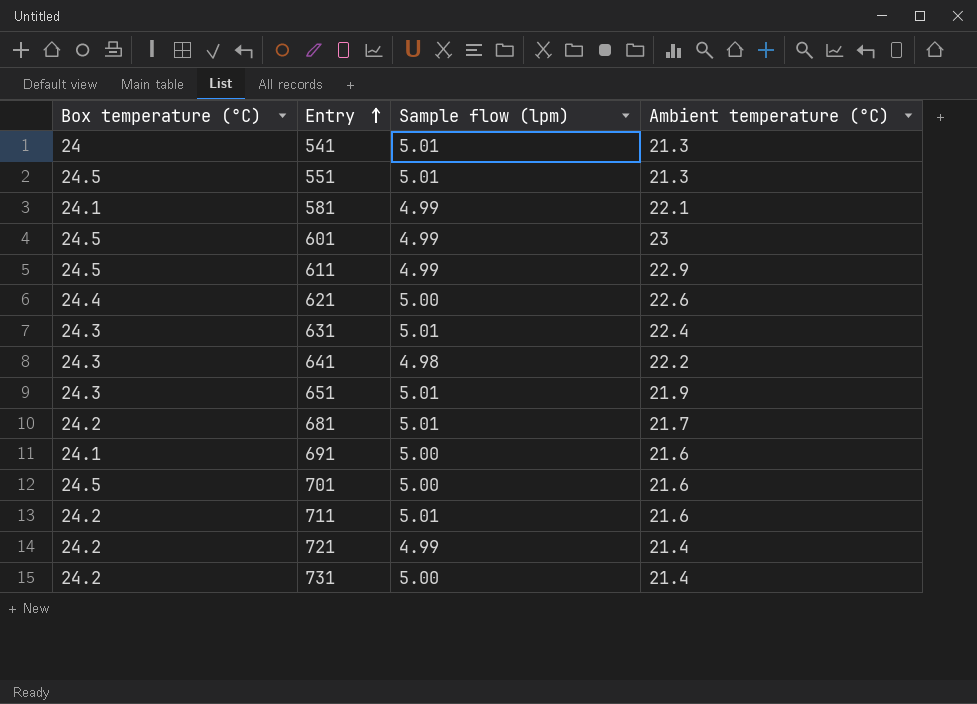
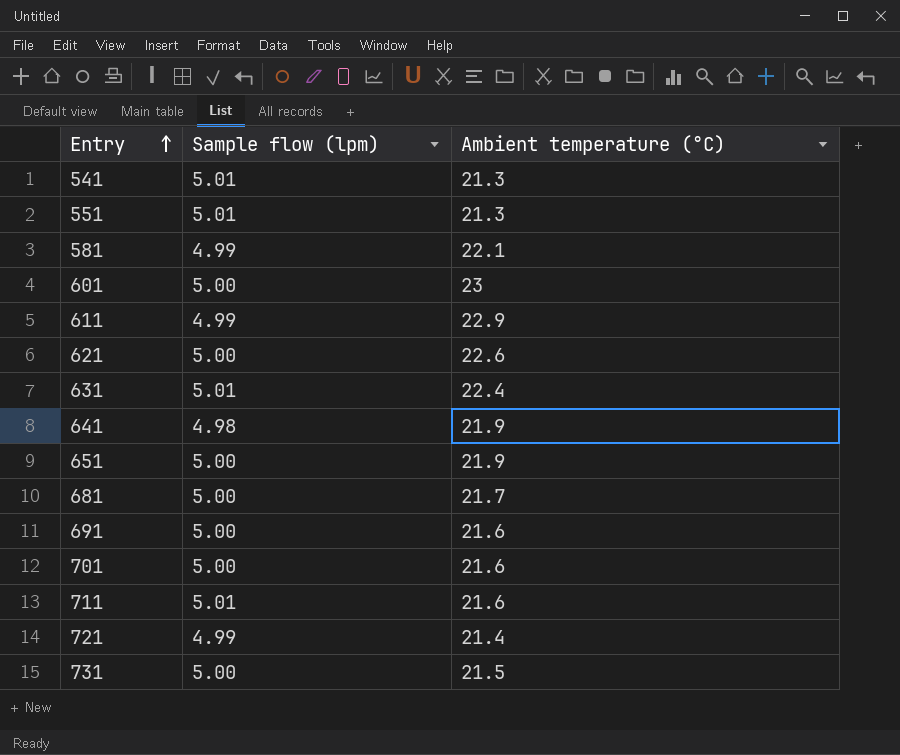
column Box temperature (°C) | position: 1 -> none
601 | Sample flow (lpm): 4.99 -> 5.00
641 | Ambient temperature (°C): 22.2 -> 21.9
651 | Sample flow (lpm): 5.01 -> 5.00
681 | Sample flow (lpm): 5.01 -> 5.00
731 | Ambient temperature (°C): 21.4 -> 21.5

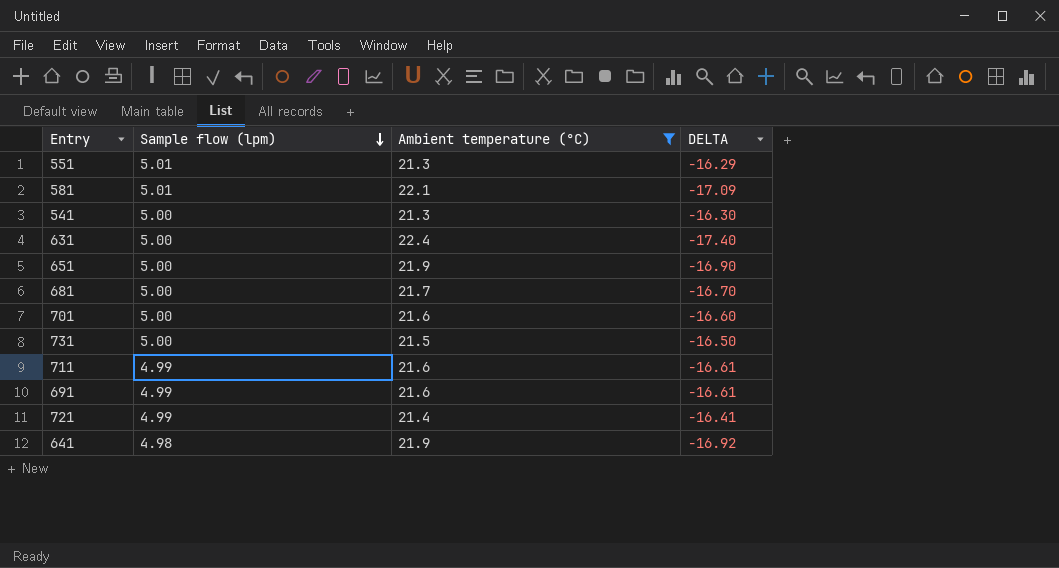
filter: none -> Ambient temperature (°C) <= 22.4
row order: Entry ascending -> Sample flow (lpm) descending
column DELTA | formula: none -> [Sample flow (lpm)] - [Ambient temperature (°C)]
581 | Sample flow (lpm): 4.99 -> 5.01
541 | Sample flow (lpm): 5.01 -> 5.00
631 | Sample flow (lpm): 5.01 -> 5.00
711 | Sample flow (lpm): 5.01 -> 4.99
691 | Sample flow (lpm): 5.00 -> 4.99

